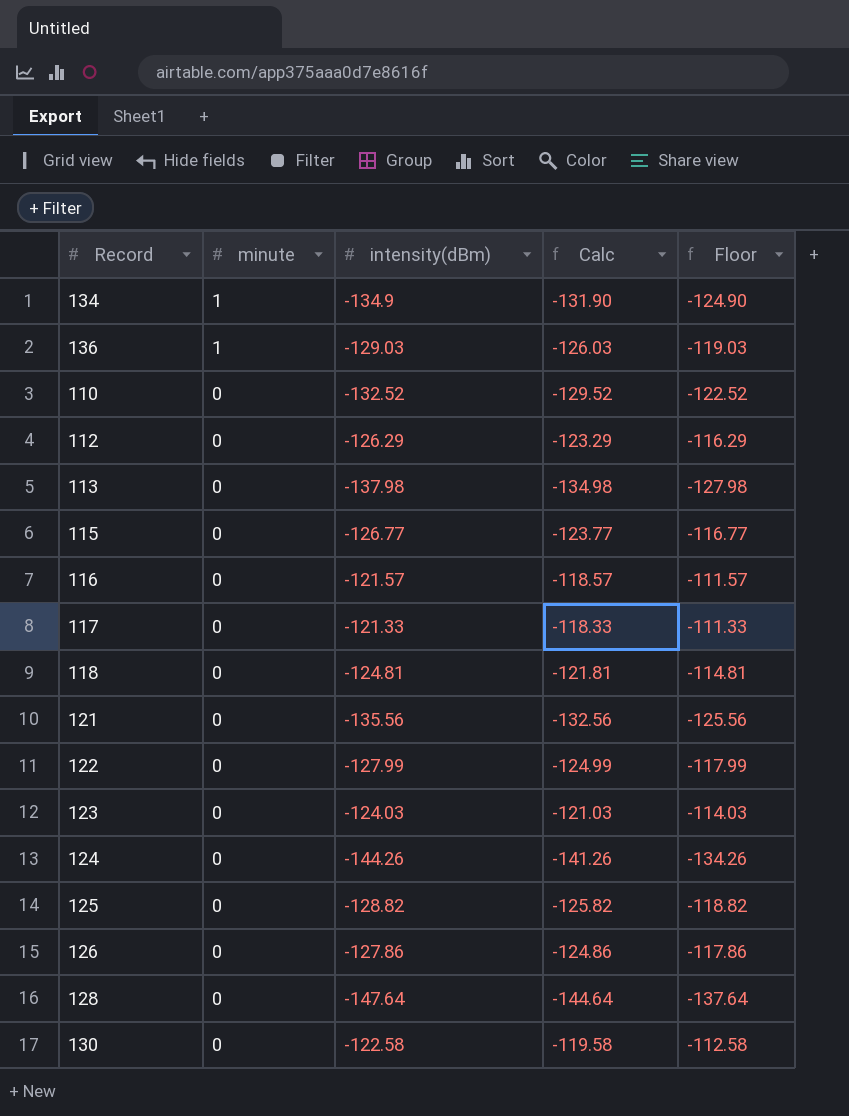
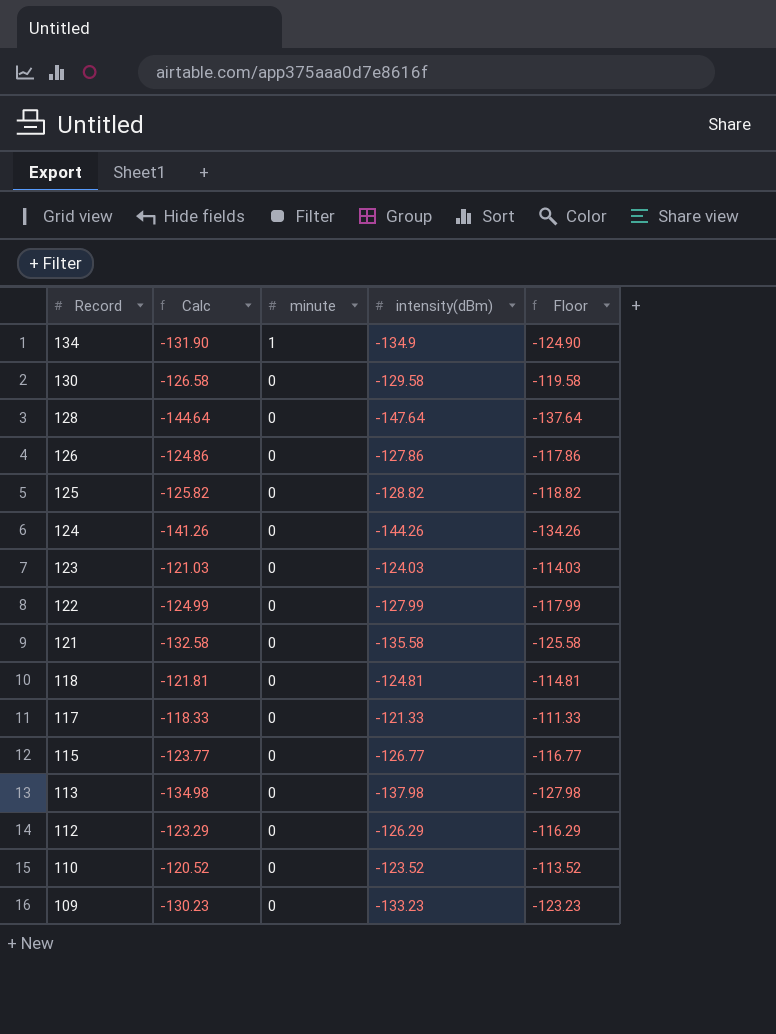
row order: minute descending -> Record descending
column Calc | position: 4 -> 2
row 136: 1 | -129.03 | -126.03 | -119.03 -> none
row 116: 0 | -121.57 | -118.57 | -111.57 -> none
130 | Calc: -119.58 -> -126.58
130 | intensity(dBm): -122.58 -> -129.58
130 | Floor: -112.58 -> -119.58
121 | Calc: -132.56 -> -132.58
121 | intensity(dBm): -135.56 -> -135.58
121 | Floor: -125.56 -> -125.58
110 | Calc: -129.52 -> -120.52
110 | intensity(dBm): -132.52 -> -123.52
110 | Floor: -122.52 -> -113.52
row 109: none -> -130.23 | 0 | -133.23 | -123.23

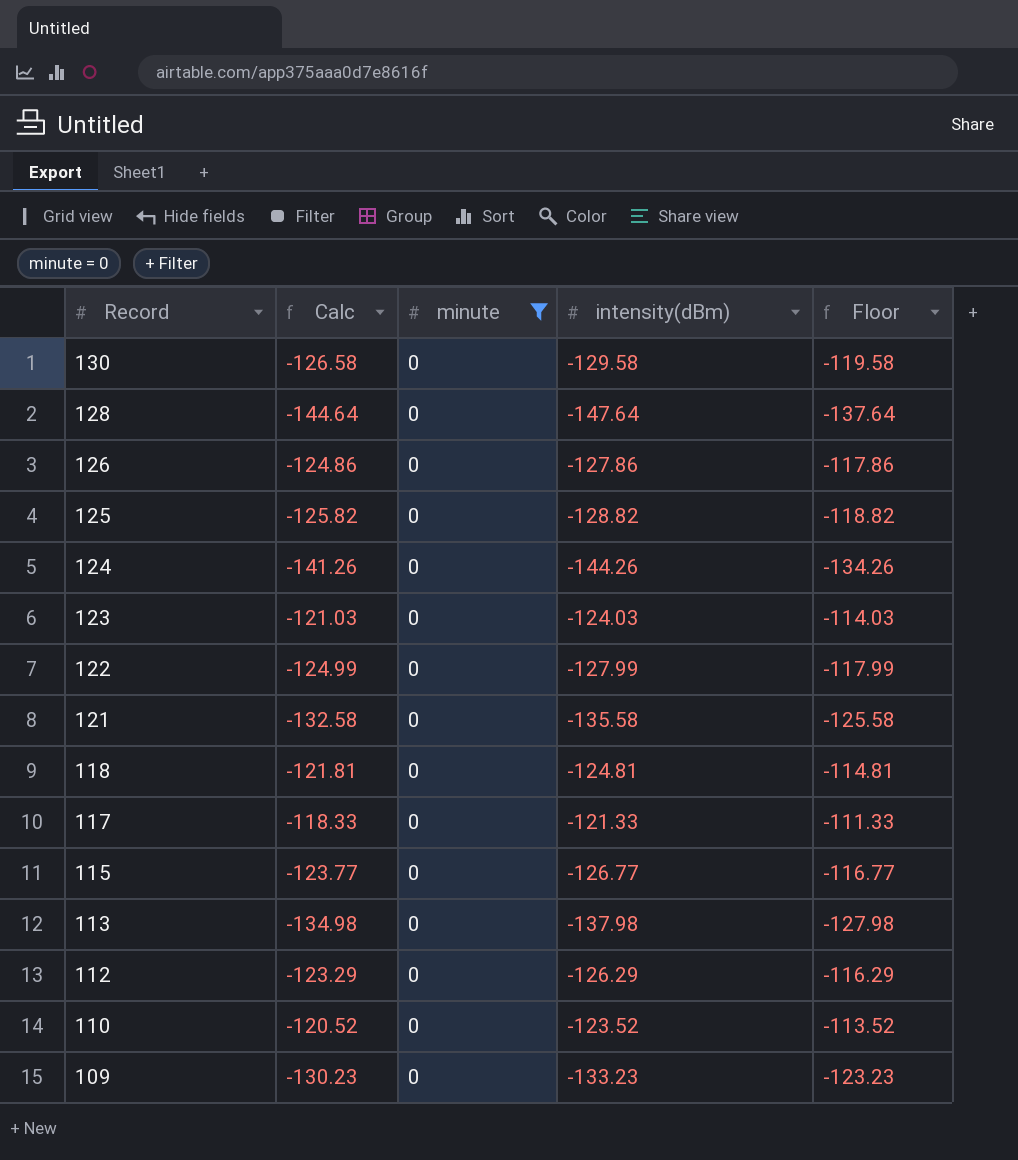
filter: none -> minute = 0

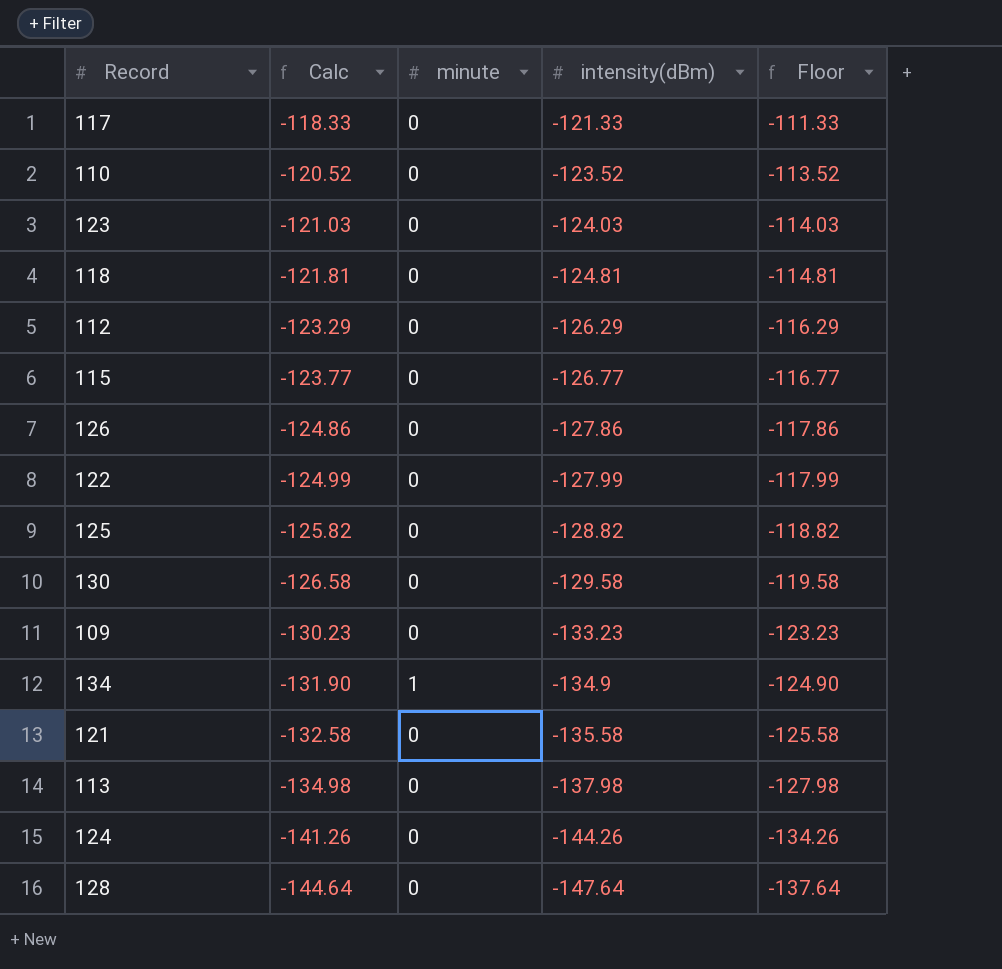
filter: minute = 0 -> none
row order: Record descending -> Calc descending

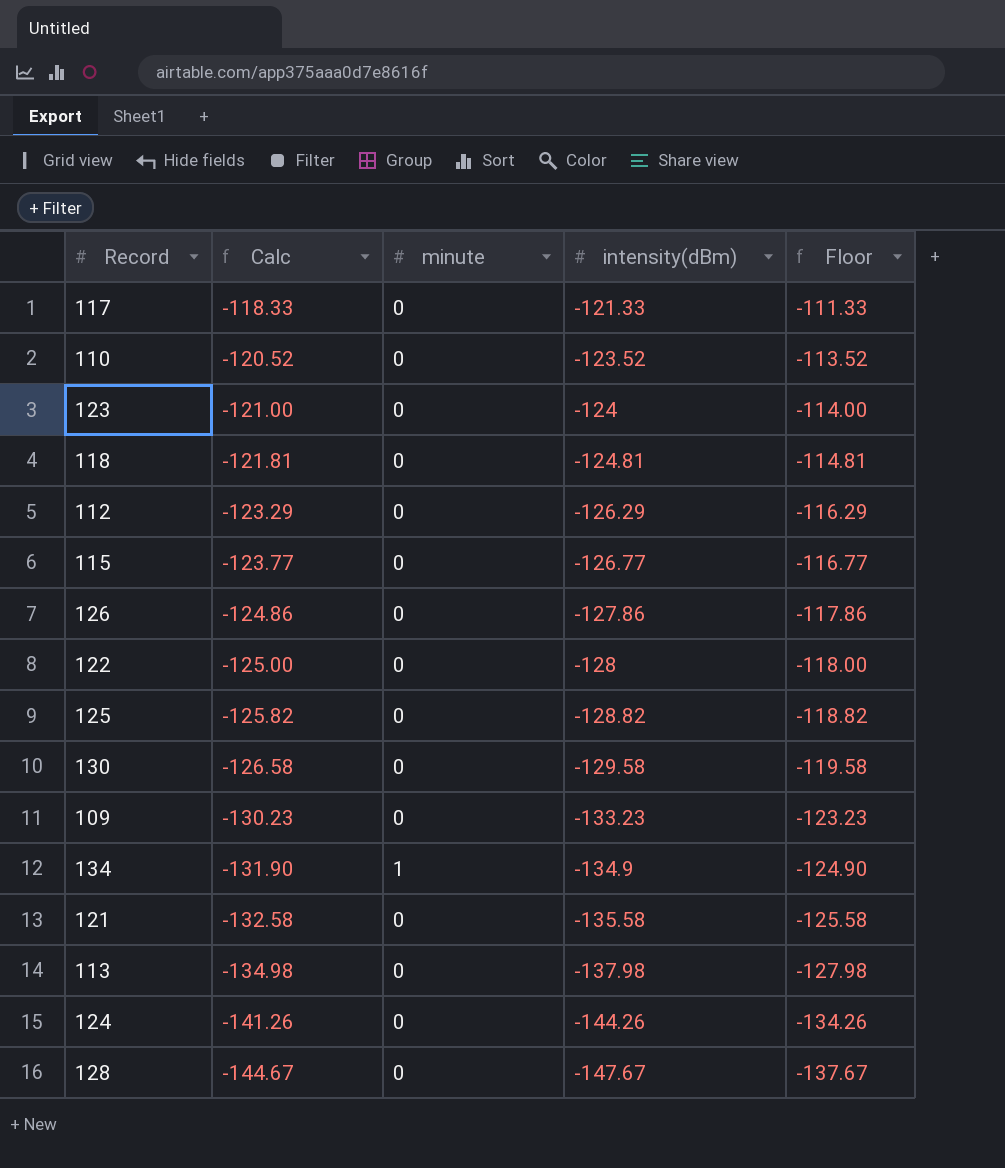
123 | Calc: -121.03 -> -121.00
123 | intensity(dBm): -124.03 -> -124
123 | Floor: -114.03 -> -114.00
122 | Calc: -124.99 -> -125.00
122 | intensity(dBm): -127.99 -> -128
122 | Floor: -117.99 -> -118.00
128 | Calc: -144.64 -> -144.67
128 | intensity(dBm): -147.64 -> -147.67
128 | Floor: -137.64 -> -137.67

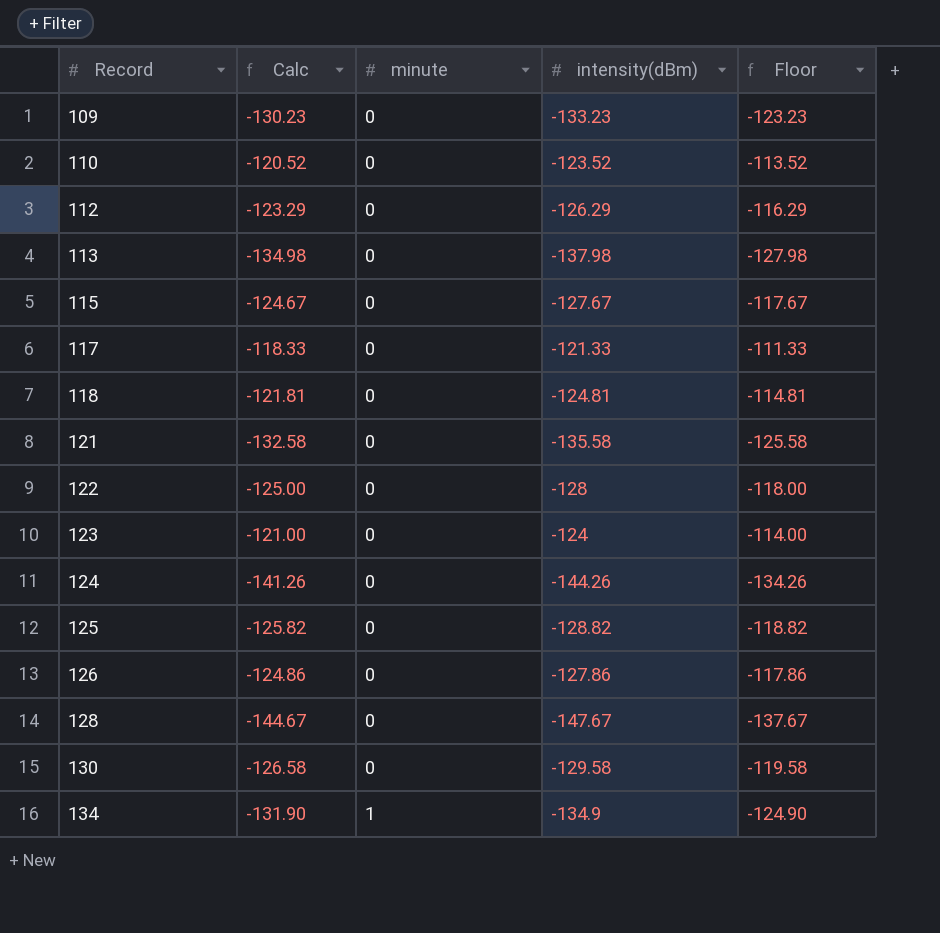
row order: Calc descending -> Record ascending
115 | Calc: -123.77 -> -124.67
115 | intensity(dBm): -126.77 -> -127.67
115 | Floor: -116.77 -> -117.67

